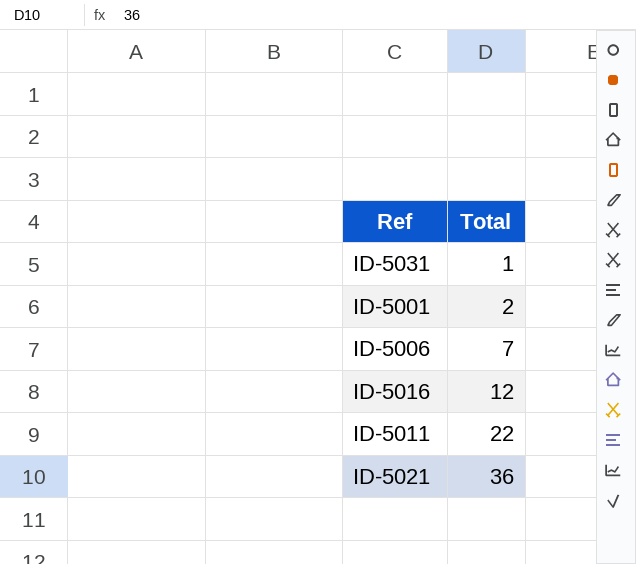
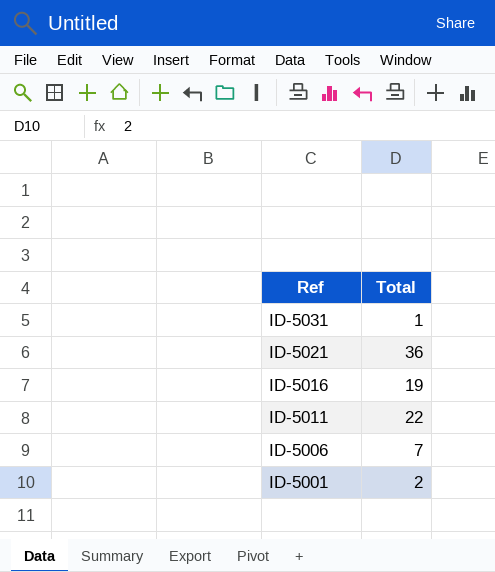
row order: Total ascending -> Ref descending
ID-5016 | Total: 12 -> 19

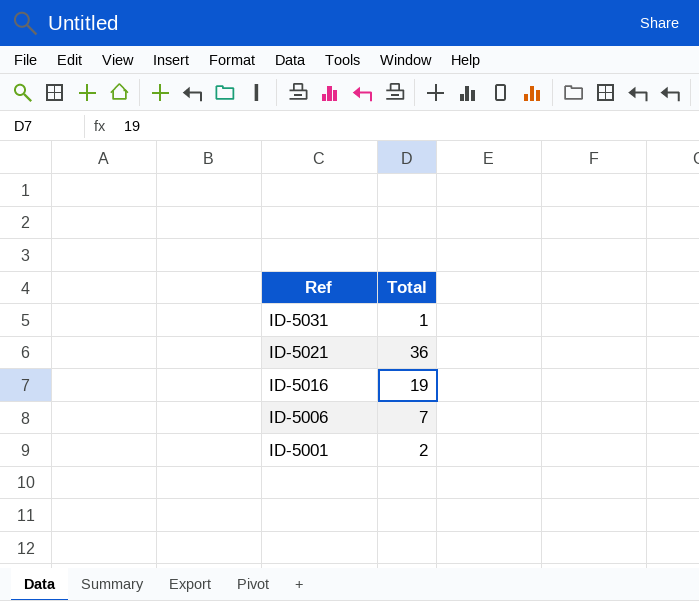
row ID-5011: 22 -> none

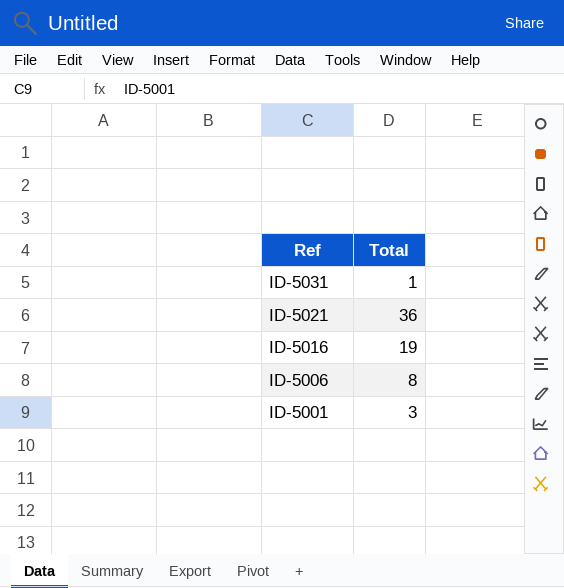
ID-5006 | Total: 7 -> 8
ID-5001 | Total: 2 -> 3

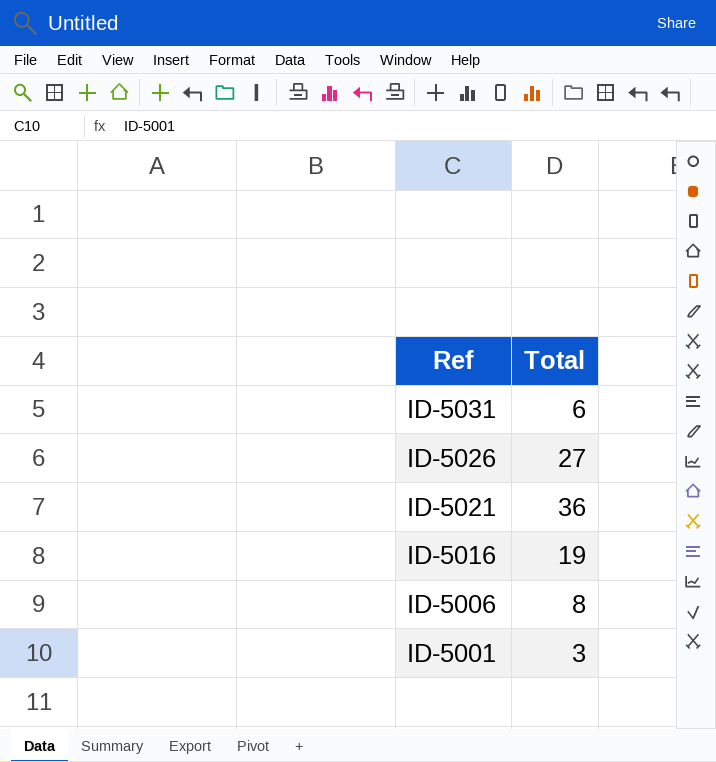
ID-5031 | Total: 1 -> 6
row ID-5026: none -> 27

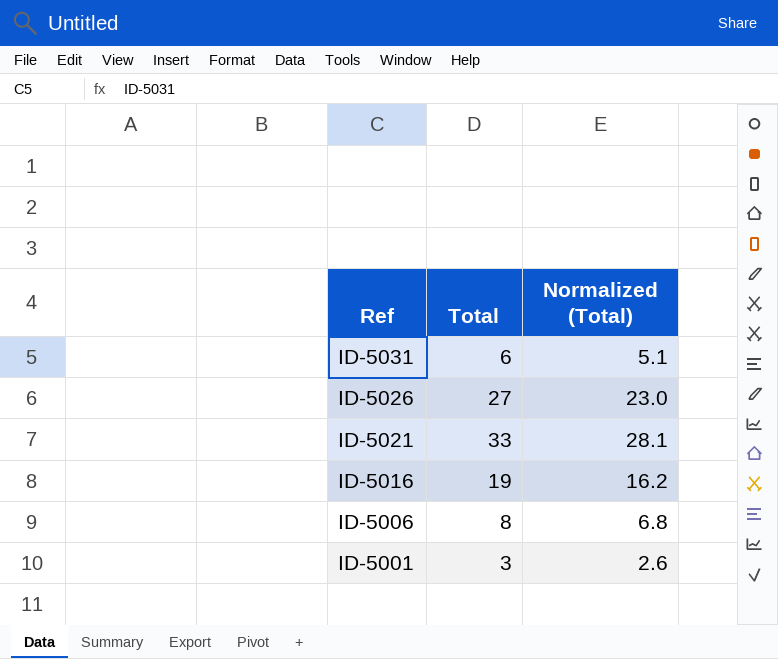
column Normalized (Total) | formula: none -> [Total] * 0.85
ID-5021 | Total: 36 -> 33

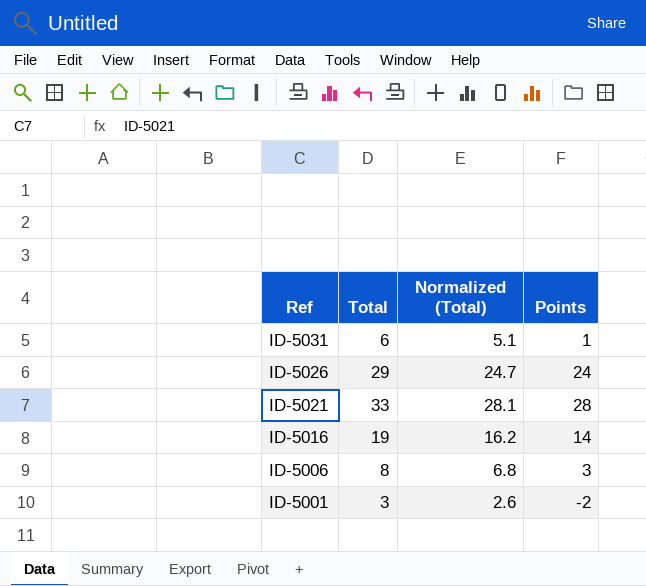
column Points | formula: none -> [Total] - 5
ID-5026 | Total: 27 -> 29
ID-5026 | Normalized (Total): 23.0 -> 24.7

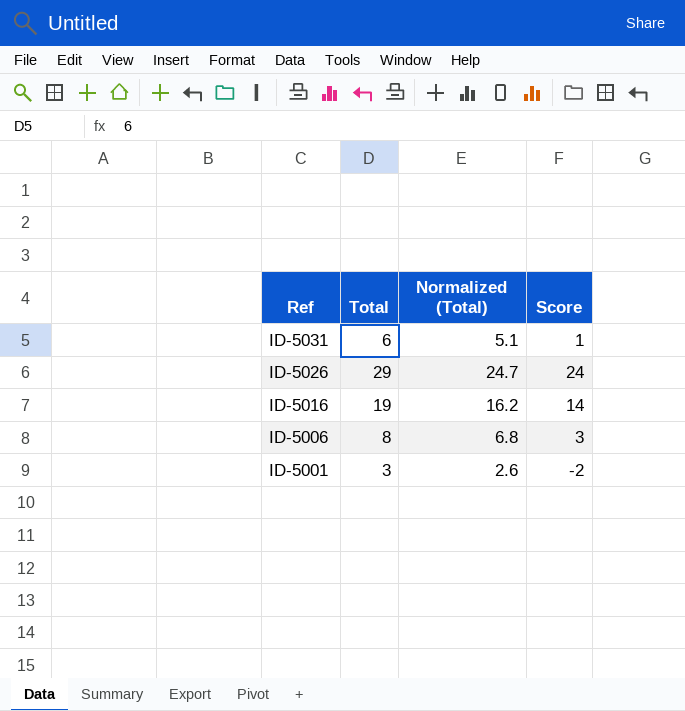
column name: Points -> Score
row ID-5021: 33 | 28.1 | 28 -> none

